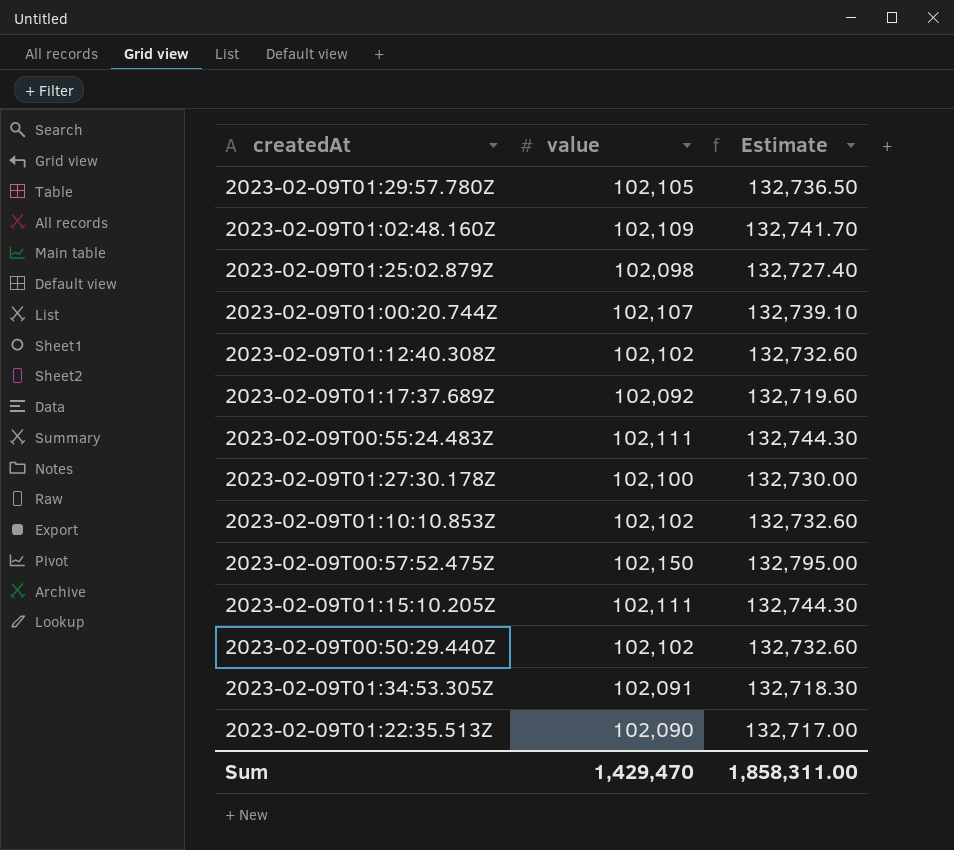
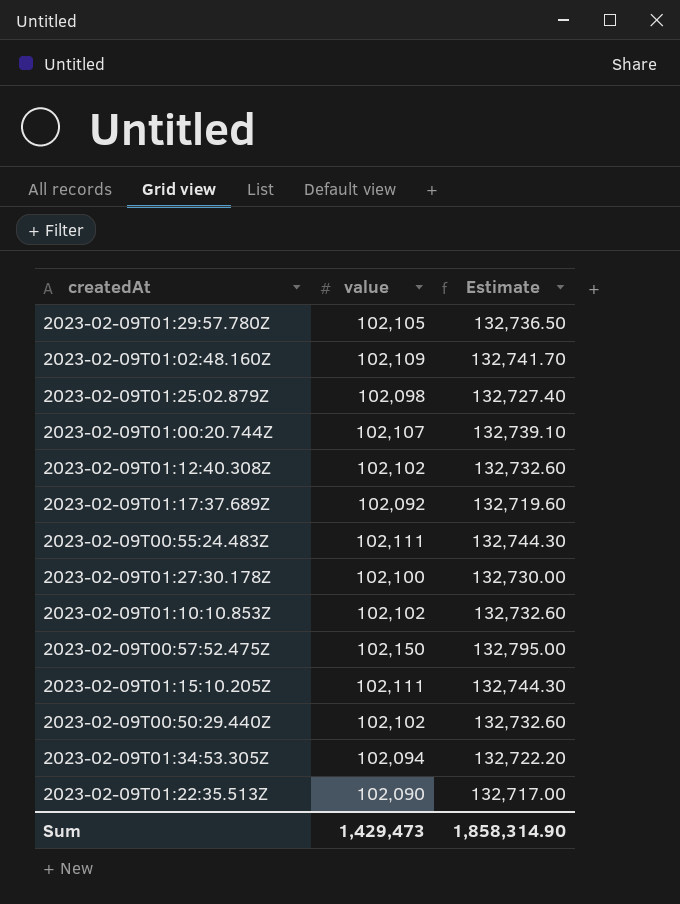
2023-02-09T01:34:53.305Z | value: 102,091 -> 102,094
2023-02-09T01:34:53.305Z | Estimate: 132,718.30 -> 132,722.20
Sum | value: 1,429,470 -> 1,429,473
Sum | Estimate: 1,858,311.00 -> 1,858,314.90

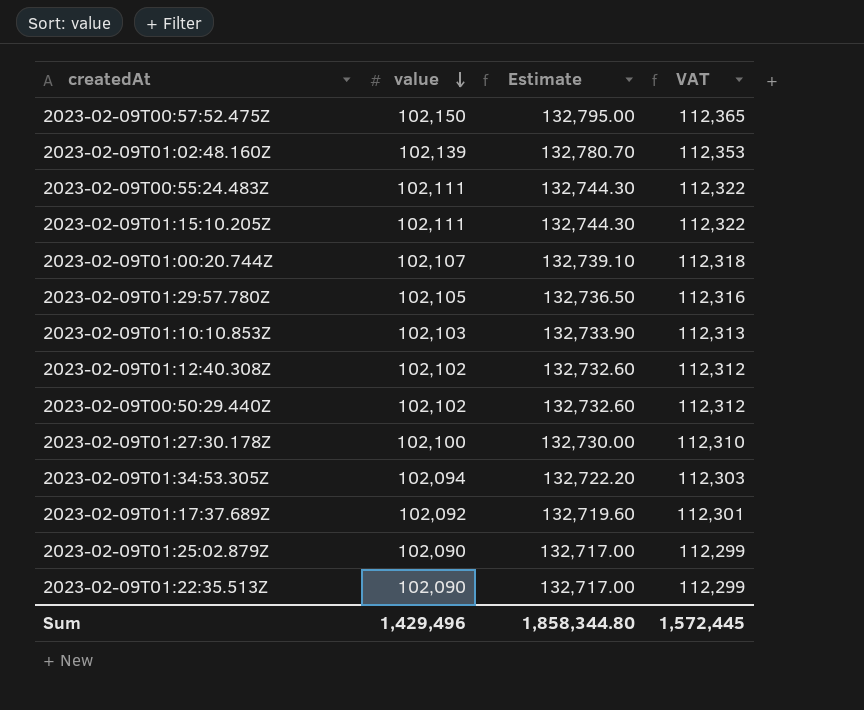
row order: none -> value descending
column VAT | formula: none -> [value] * 1.1
2023-02-09T01:02:48.160Z | value: 102,109 -> 102,139
2023-02-09T01:02:48.160Z | Estimate: 132,741.70 -> 132,780.70
2023-02-09T01:10:10.853Z | value: 102,102 -> 102,103
2023-02-09T01:10:10.853Z | Estimate: 132,732.60 -> 132,733.90
2023-02-09T01:25:02.879Z | value: 102,098 -> 102,090
2023-02-09T01:25:02.879Z | Estimate: 132,727.40 -> 132,717.00
Sum | value: 1,429,473 -> 1,429,496
Sum | Estimate: 1,858,314.90 -> 1,858,344.80

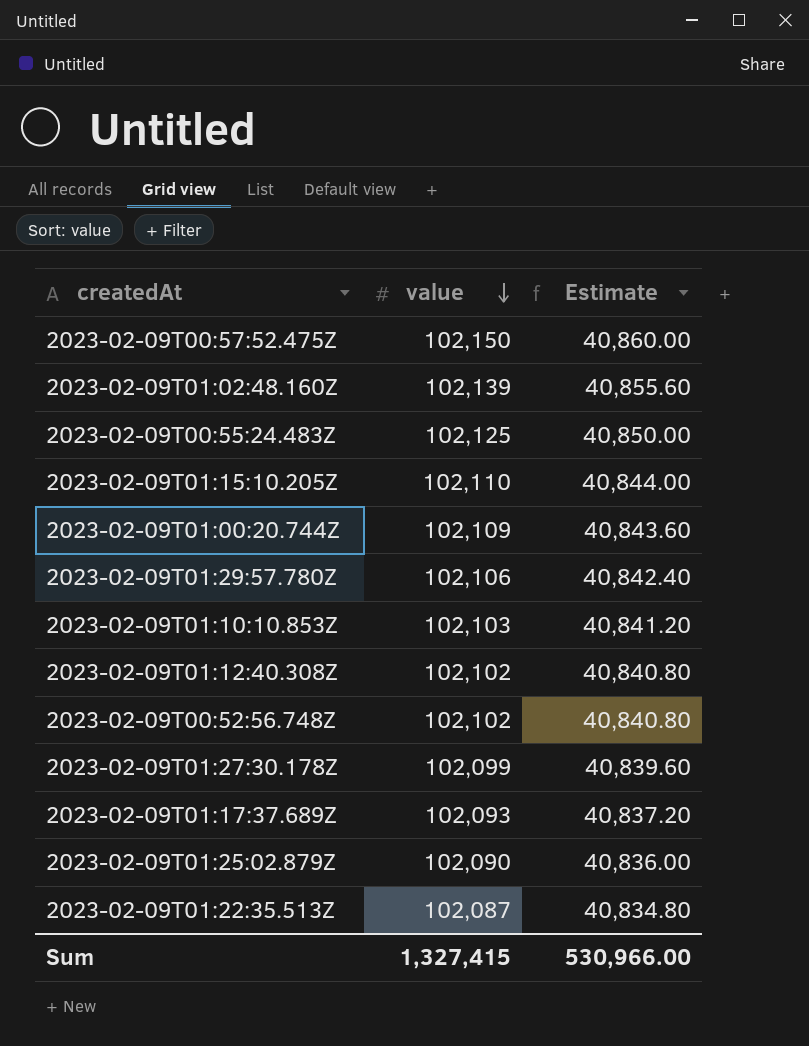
column VAT | formula: [value] * 1.1 -> none
column Estimate | formula: [value] * 1.3 -> [value] * 0.4
row 2023-02-09T00:50:29.440Z: 102,102 | 132,732.60 | 112,312 -> none
row 2023-02-09T01:34:53.305Z: 102,094 | 132,722.20 | 112,303 -> none
2023-02-09T00:55:24.483Z | value: 102,111 -> 102,125
2023-02-09T01:15:10.205Z | value: 102,111 -> 102,110
2023-02-09T01:00:20.744Z | value: 102,107 -> 102,109
2023-02-09T01:29:57.780Z | value: 102,105 -> 102,106
row 2023-02-09T00:52:56.748Z: none -> 102,102 | 40,840.80
2023-02-09T01:27:30.178Z | value: 102,100 -> 102,099
2023-02-09T01:17:37.689Z | value: 102,092 -> 102,093
2023-02-09T01:22:35.513Z | value: 102,090 -> 102,087
Sum | value: 1,429,496 -> 1,327,415
Sum | Estimate: 1,858,344.80 -> 530,966.00

